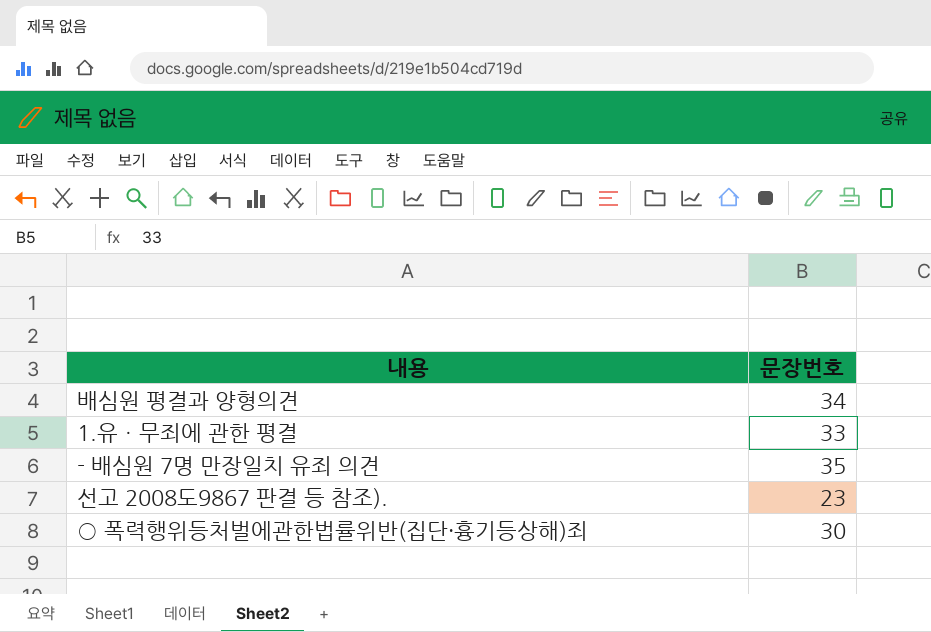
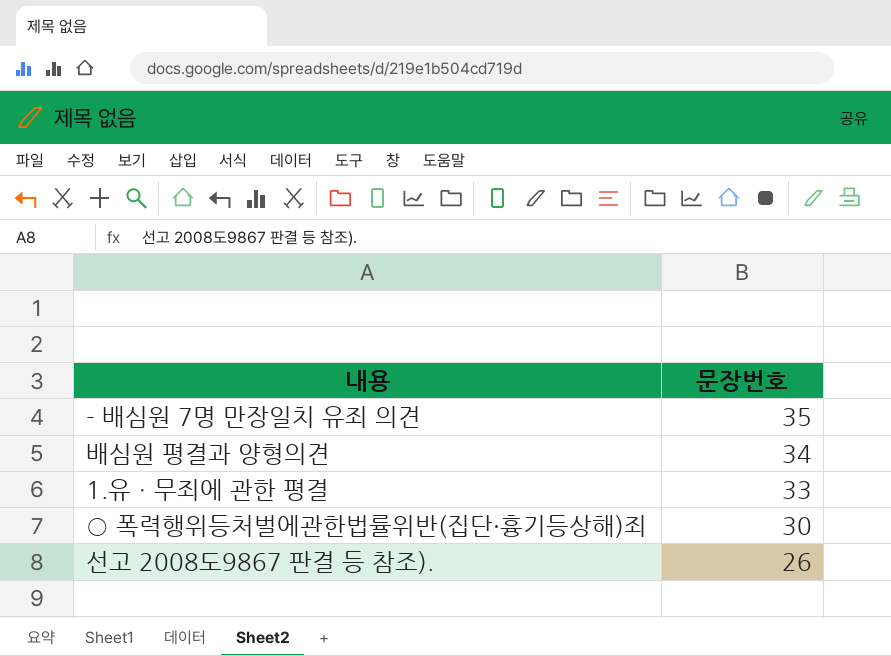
row order: none -> 문장번호 descending
선고 2008도9867 판결 등 참조). | 문장번호: 23 -> 26

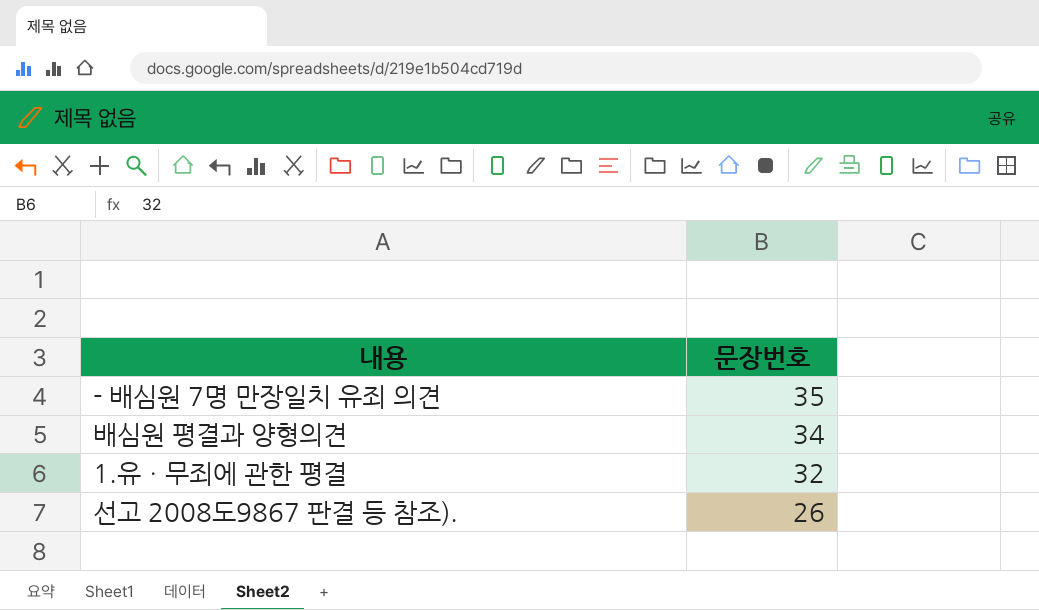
row ○ 폭력행위등처벌에관한법률위반(집단·흉기등상해)죄: 30 -> none
1.유ㆍ무죄에 관한 평결 | 문장번호: 33 -> 32

